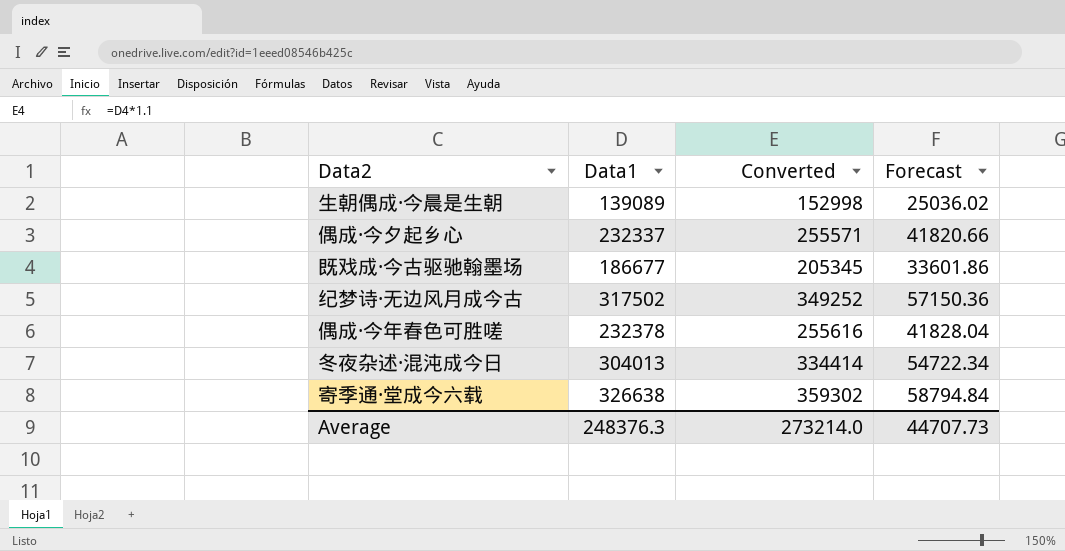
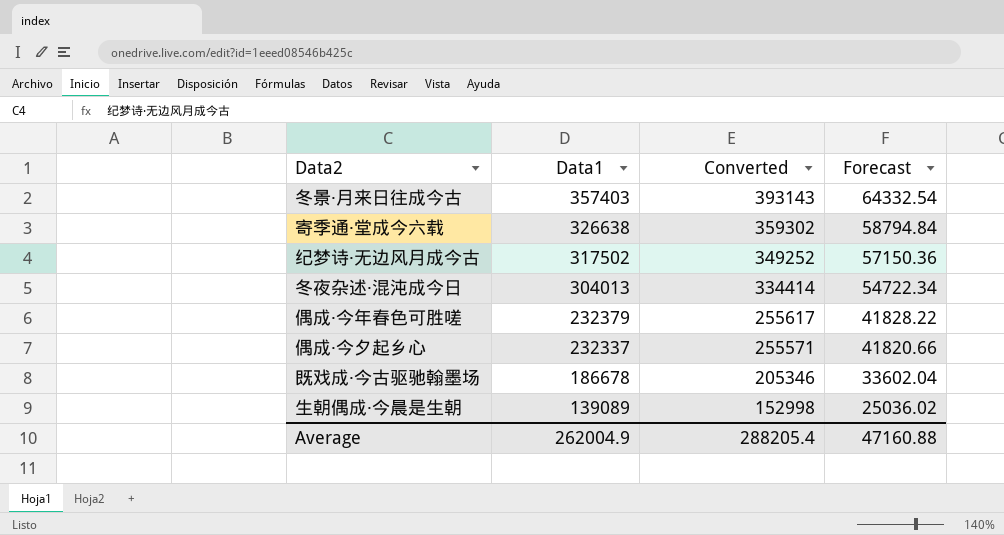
row order: none -> Data1 descending
row 冬景·月来日往成今古: none -> 357403 | 393143 | 64332.54
偶成·今年春色可胜嗟 | Data1: 232378 -> 232379
偶成·今年春色可胜嗟 | Converted: 255616 -> 255617
偶成·今年春色可胜嗟 | Forecast: 41828.04 -> 41828.22
既戏成·今古驱驰翰墨场 | Data1: 186677 -> 186678
既戏成·今古驱驰翰墨场 | Converted: 205345 -> 205346
既戏成·今古驱驰翰墨场 | Forecast: 33601.86 -> 33602.04
Average | Data1: 248376.3 -> 262004.9
Average | Converted: 273214.0 -> 288205.4
Average | Forecast: 44707.73 -> 47160.88

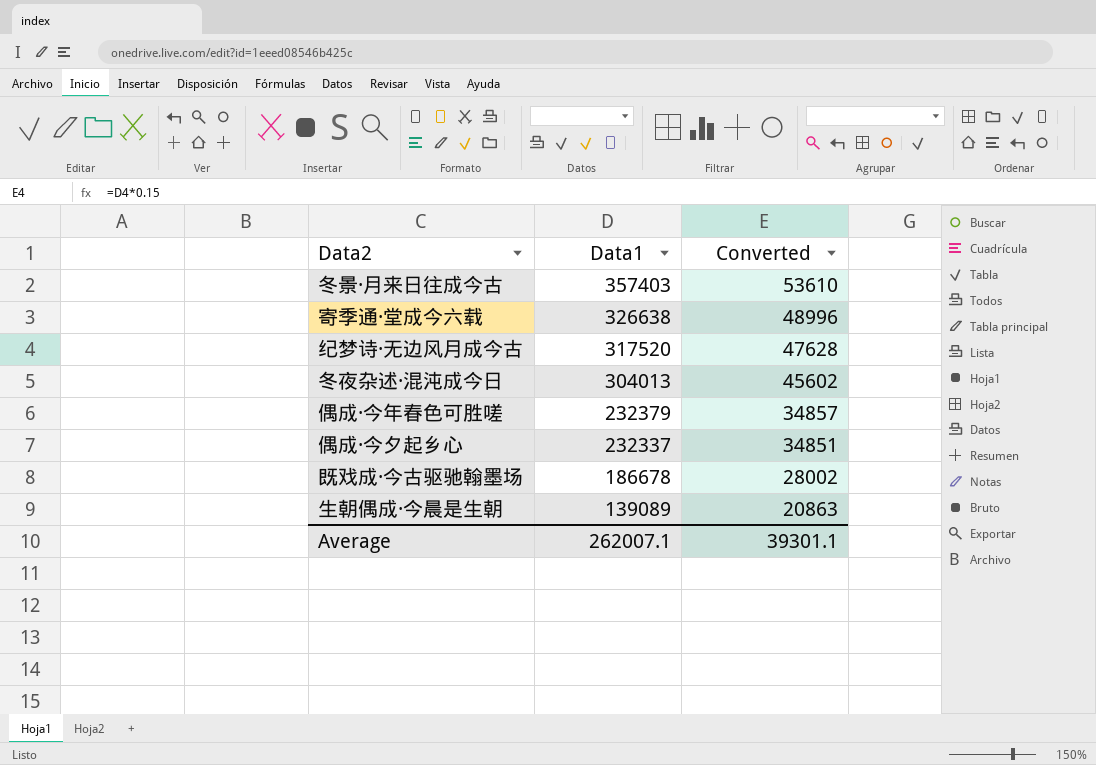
column Forecast | formula: [Data1] * 0.18 -> none
column Converted | formula: [Data1] * 1.1 -> [Data1] * 0.15
纪梦诗·无边风月成今古 | Data1: 317502 -> 317520
Average | Data1: 262004.9 -> 262007.1
Average | Converted: 288205.4 -> 39301.1

